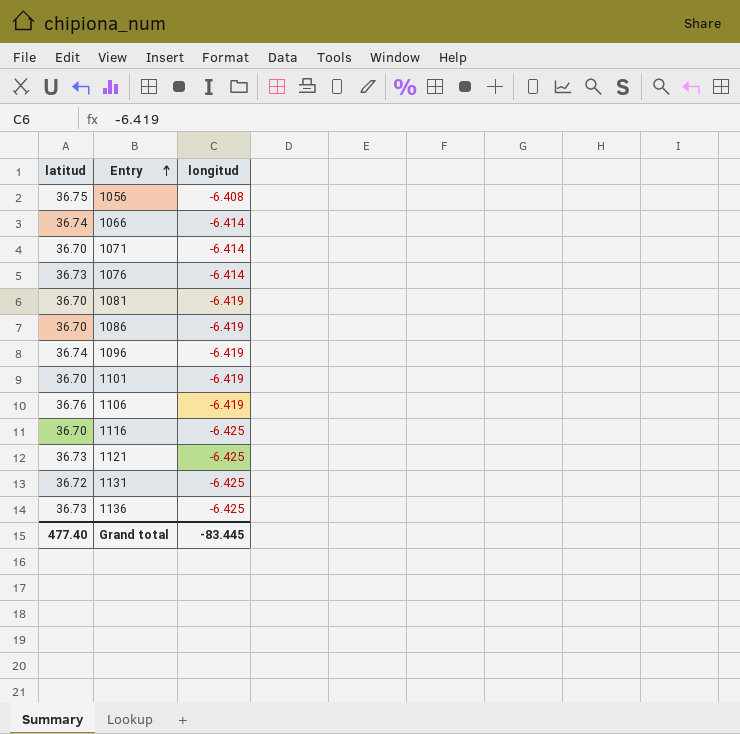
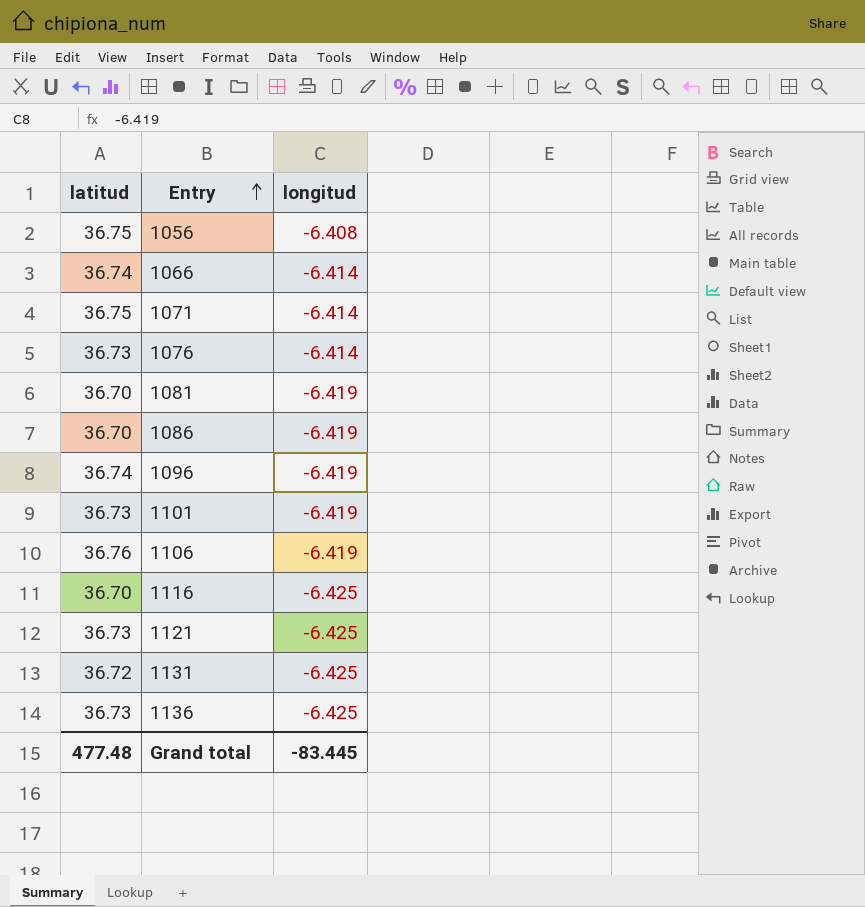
1071 | latitud: 36.70 -> 36.75
1101 | latitud: 36.70 -> 36.73
Grand total | latitud: 477.40 -> 477.48

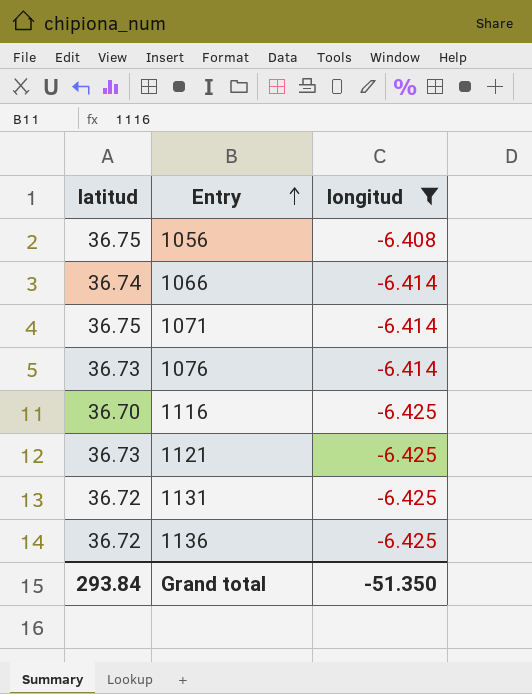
filter: none -> longitud != -6.419
1136 | latitud: 36.73 -> 36.72
Grand total | latitud: 477.48 -> 293.84
Grand total | longitud: -83.445 -> -51.350

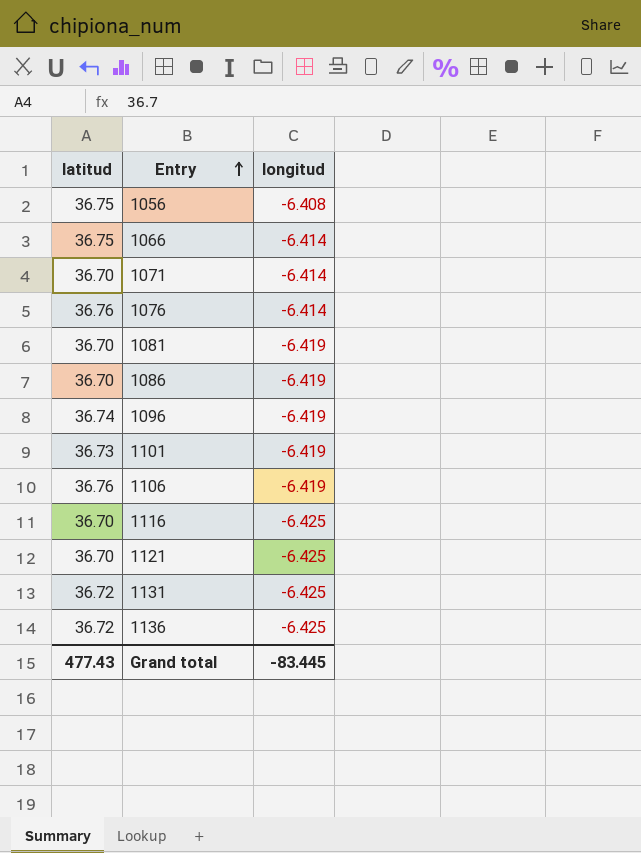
filter: longitud != -6.419 -> none
1066 | latitud: 36.74 -> 36.75
1071 | latitud: 36.75 -> 36.70
1076 | latitud: 36.73 -> 36.76
1121 | latitud: 36.73 -> 36.70
Grand total | latitud: 293.84 -> 477.43
Grand total | longitud: -51.350 -> -83.445

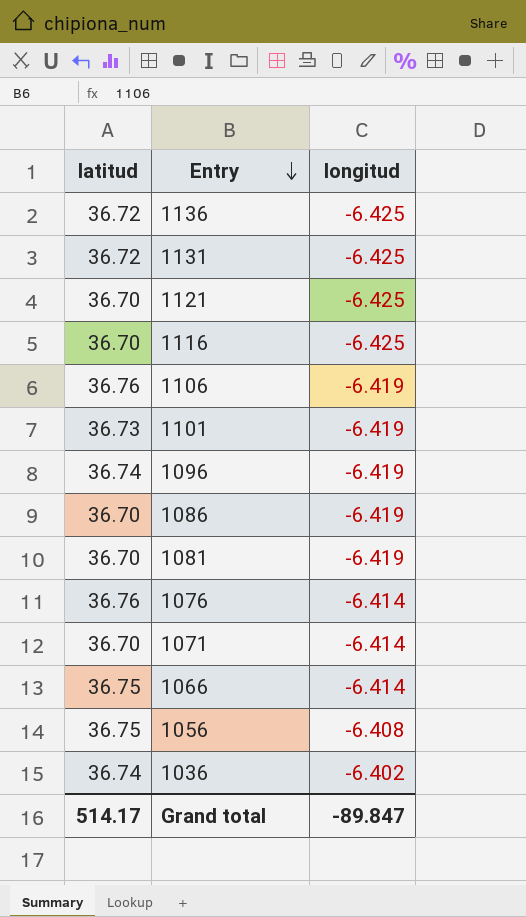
row order: Entry ascending -> Entry descending
row 1036: none -> 36.74 | -6.402
Grand total | latitud: 477.43 -> 514.17
Grand total | longitud: -83.445 -> -89.847

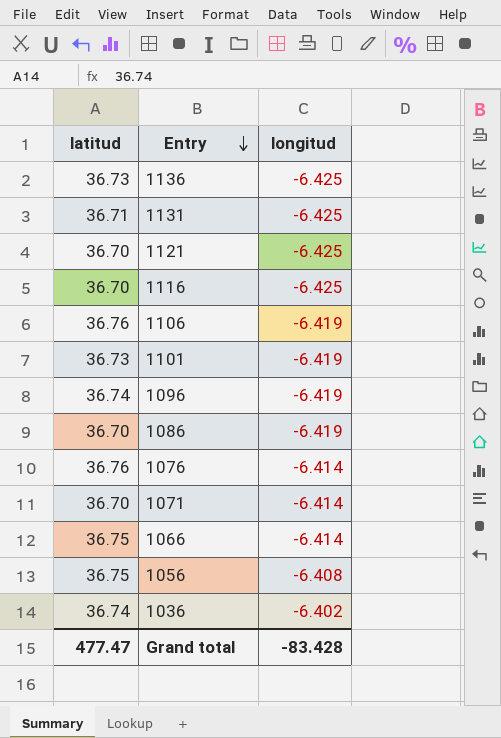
row 1081: 36.70 | -6.419 -> none
1136 | latitud: 36.72 -> 36.73
1131 | latitud: 36.72 -> 36.71
Grand total | latitud: 514.17 -> 477.47
Grand total | longitud: -89.847 -> -83.428

